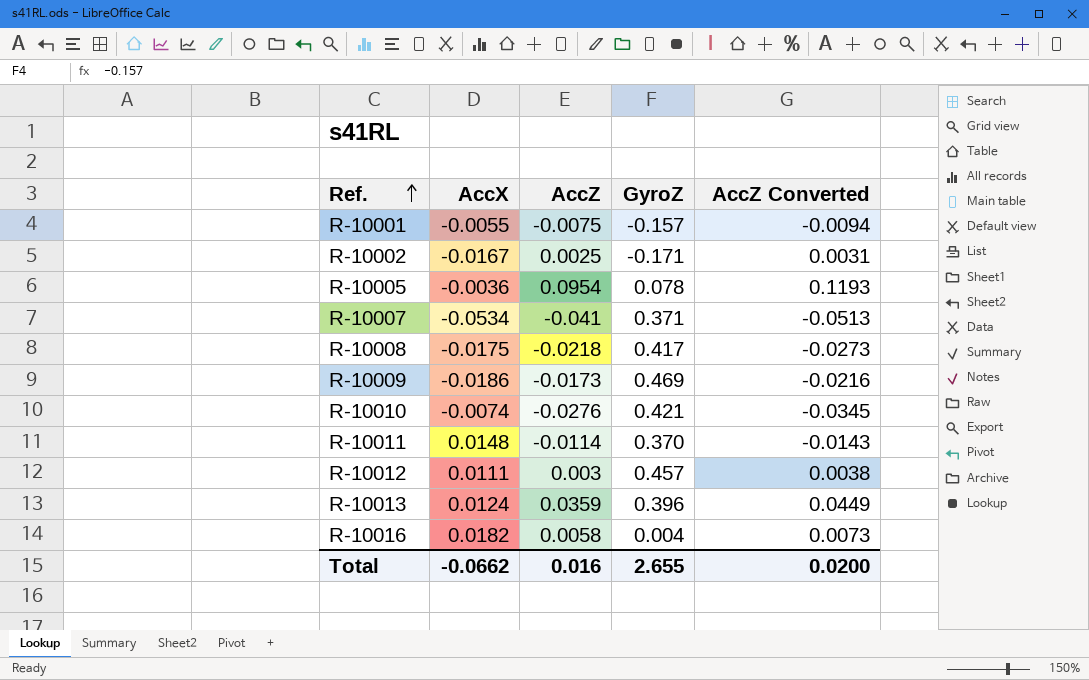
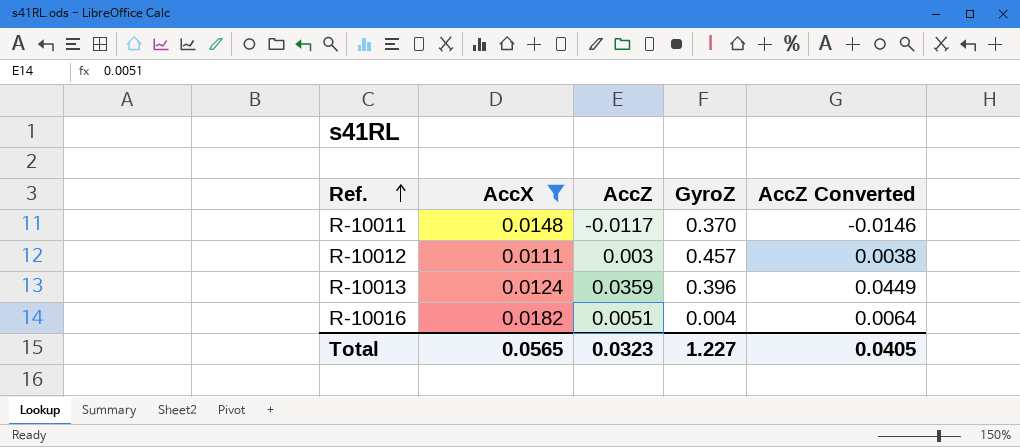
filter: none -> AccX >= 0.0111
R-10011 | AccZ: -0.0114 -> -0.0117
R-10011 | AccZ Converted: -0.0143 -> -0.0146
R-10016 | AccZ: 0.0058 -> 0.0051
R-10016 | AccZ Converted: 0.0073 -> 0.0064
Total | AccX: -0.0662 -> 0.0565
Total | AccZ: 0.016 -> 0.0323
Total | GyroZ: 2.655 -> 1.227
Total | AccZ Converted: 0.0200 -> 0.0405

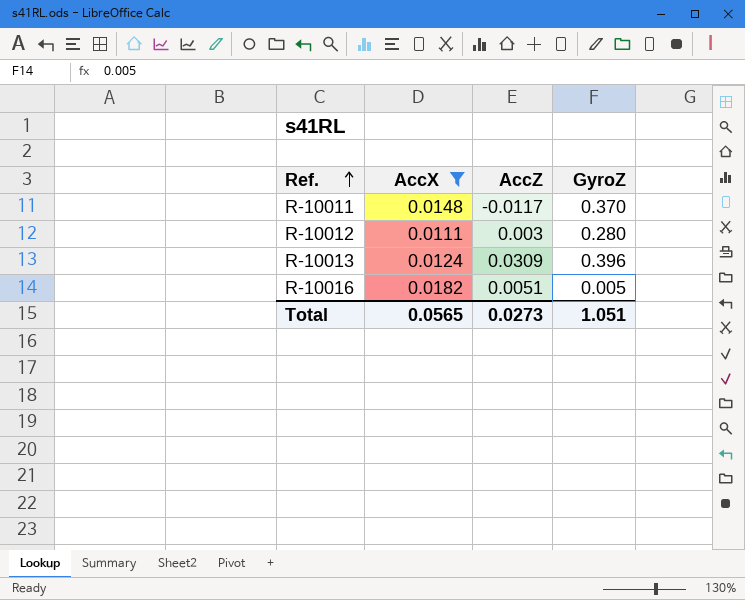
column AccZ Converted | formula: [AccZ] * 1.25 -> none
R-10012 | GyroZ: 0.457 -> 0.280
R-10013 | AccZ: 0.0359 -> 0.0309
R-10016 | GyroZ: 0.004 -> 0.005
Total | AccZ: 0.0323 -> 0.0273
Total | GyroZ: 1.227 -> 1.051

